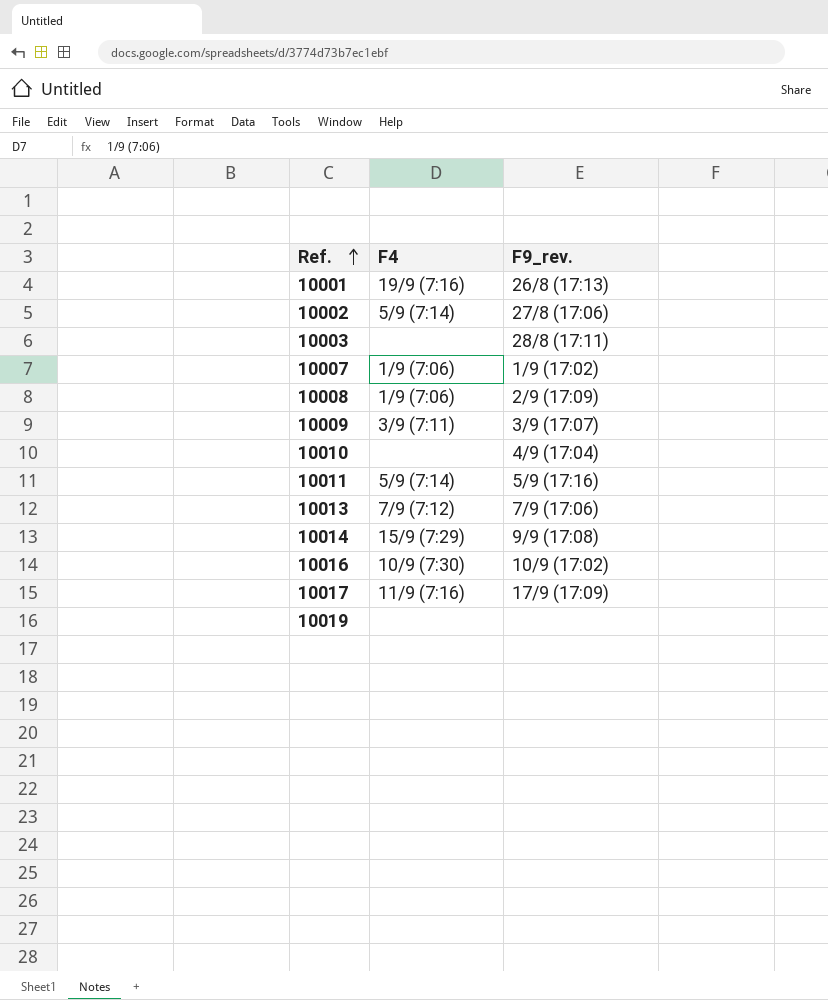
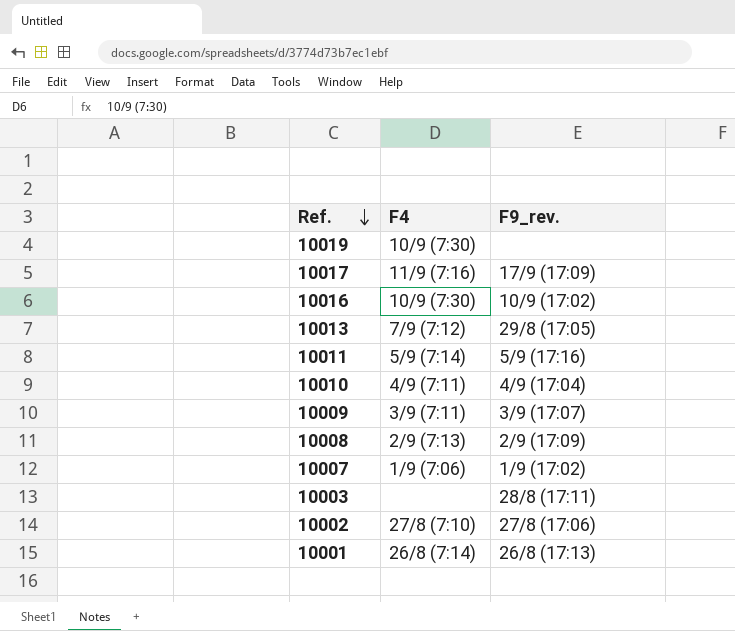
row order: Ref. ascending -> Ref. descending
row 10014: 15/9 (7:29) | 9/9 (17:08) -> none
10019 | F4: none -> 10/9 (7:30)
10013 | F9_rev.: 7/9 (17:06) -> 29/8 (17:05)
10010 | F4: none -> 4/9 (7:11)
10008 | F4: 1/9 (7:06) -> 2/9 (7:13)
10002 | F4: 5/9 (7:14) -> 27/8 (7:10)
10001 | F4: 19/9 (7:16) -> 26/8 (7:14)

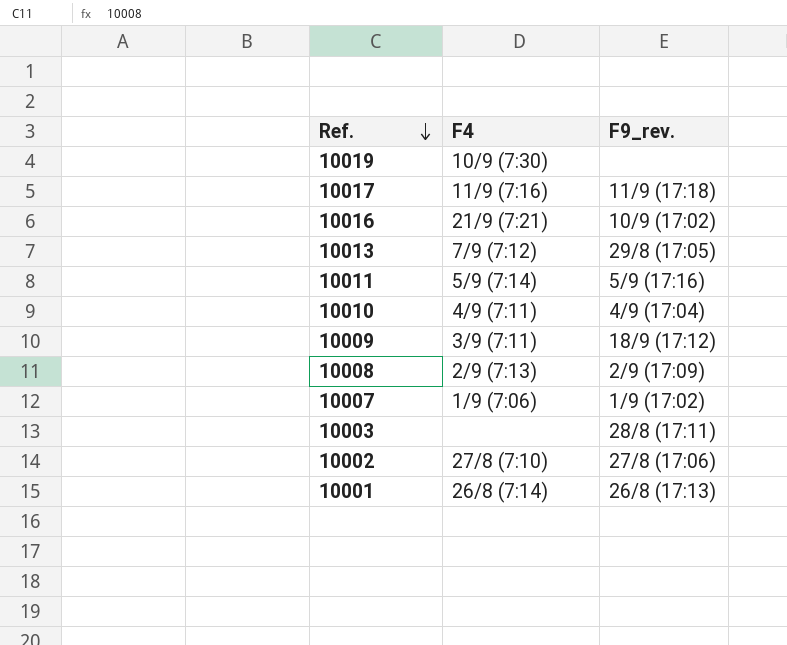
10017 | F9_rev.: 17/9 (17:09) -> 11/9 (17:18)
10016 | F4: 10/9 (7:30) -> 21/9 (7:21)
10009 | F9_rev.: 3/9 (17:07) -> 18/9 (17:12)

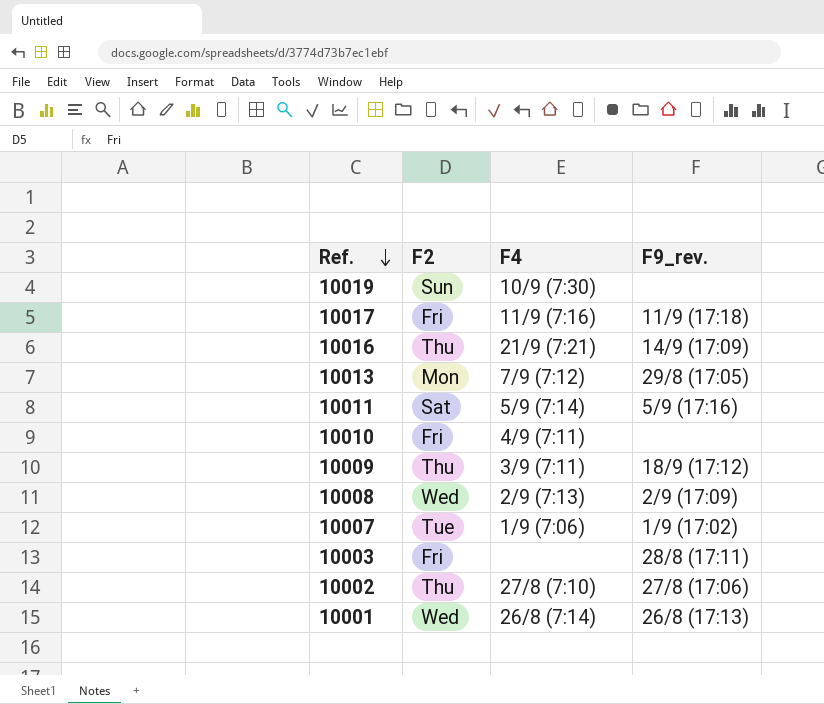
column F2 | position: none -> 2
10016 | F9_rev.: 10/9 (17:02) -> 14/9 (17:09)
10010 | F9_rev.: 4/9 (17:04) -> none

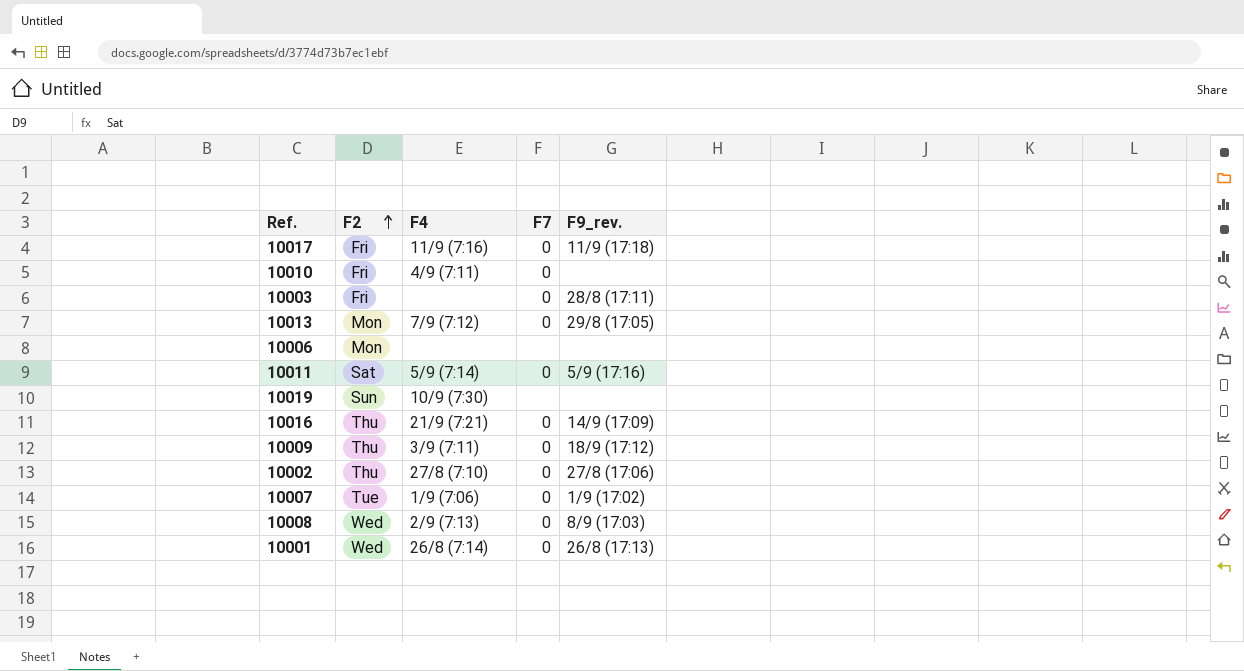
row order: Ref. descending -> F2 ascending
column F7 | position: none -> 4
row 10006: none -> Mon | none | none | none
10008 | F9_rev.: 2/9 (17:09) -> 8/9 (17:03)

